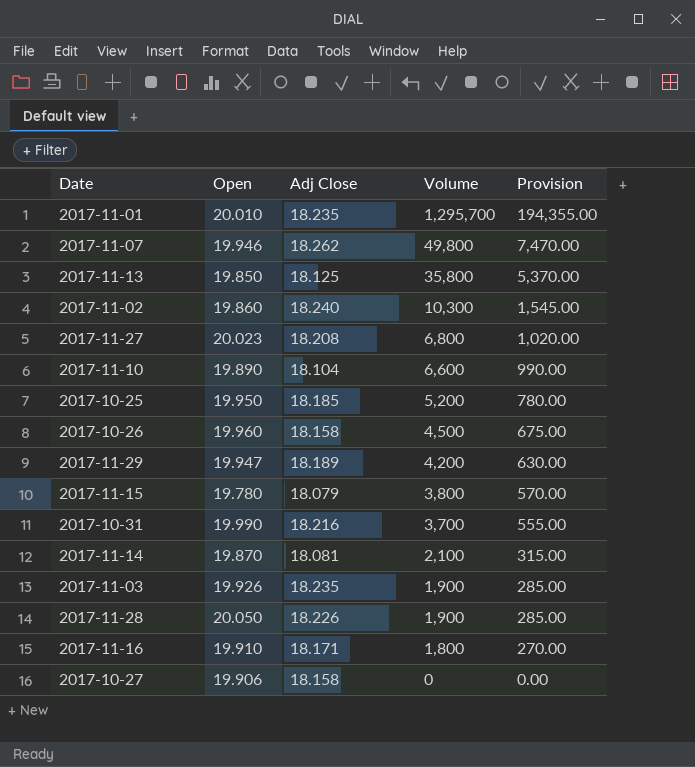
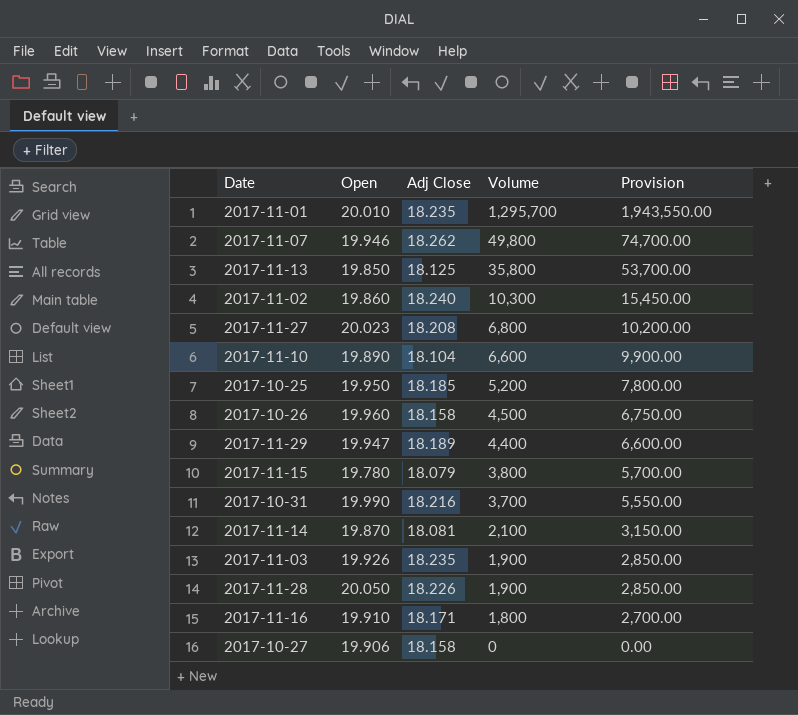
column Provision | formula: [Volume] * 0.15 -> [Volume] * 1.5
2017-11-29 | Volume: 4,200 -> 4,400

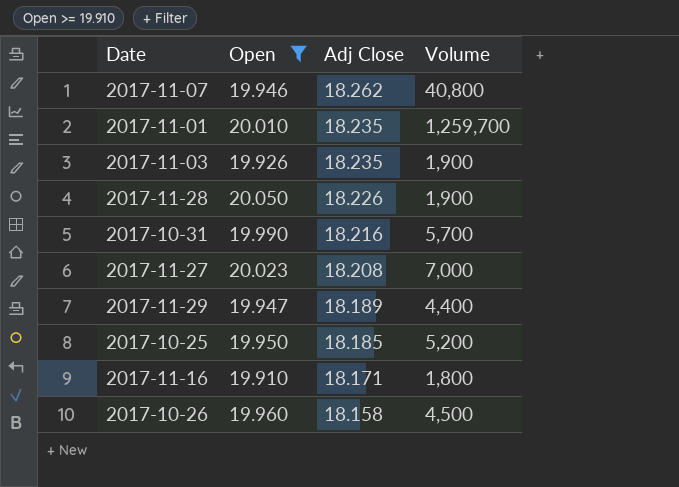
filter: none -> Open >= 19.910
row order: Volume descending -> Adj Close descending
column Provision | formula: [Volume] * 1.5 -> none
2017-11-07 | Volume: 49,800 -> 40,800
2017-11-01 | Volume: 1,295,700 -> 1,259,700
2017-10-31 | Volume: 3,700 -> 5,700
2017-11-27 | Volume: 6,800 -> 7,000

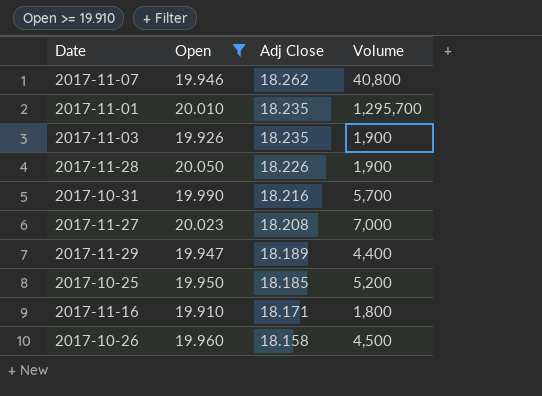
2017-11-01 | Volume: 1,259,700 -> 1,295,700

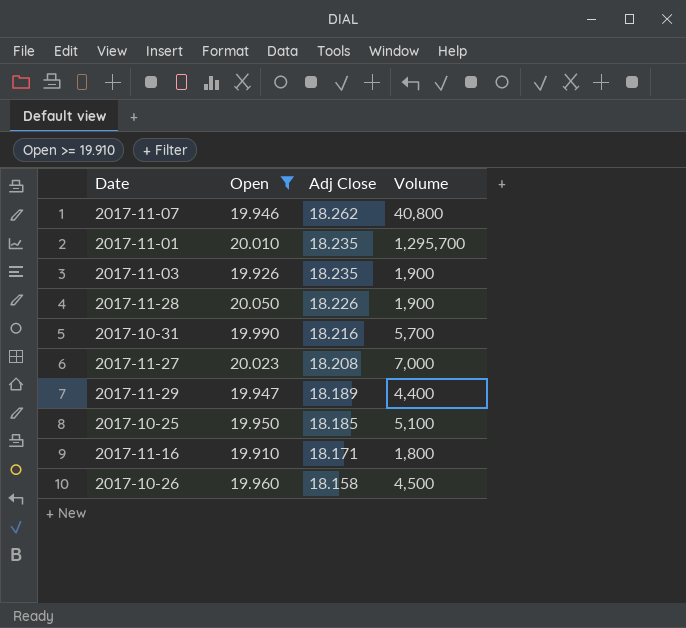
2017-10-25 | Volume: 5,200 -> 5,100

